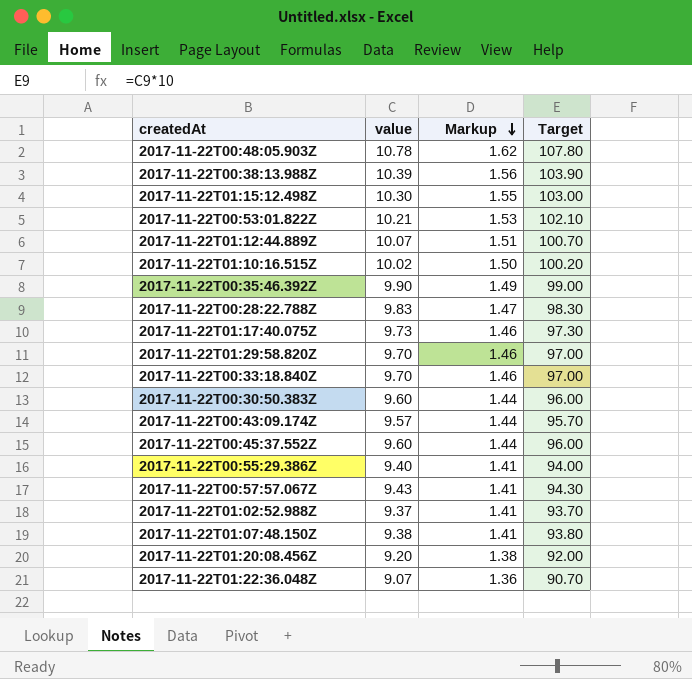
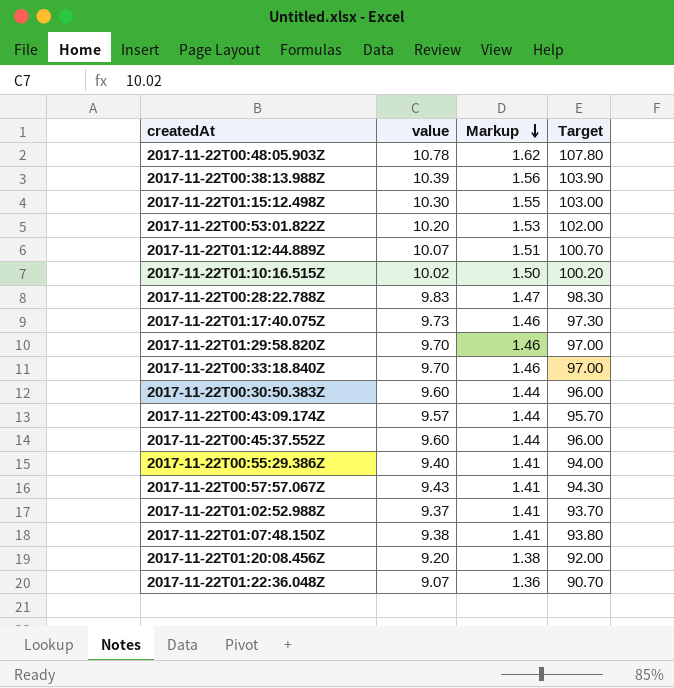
row 2017-11-22T00:35:46.392Z: 9.90 | 1.49 | 99.00 -> none
2017-11-22T00:53:01.822Z | value: 10.21 -> 10.20
2017-11-22T00:53:01.822Z | Target: 102.10 -> 102.00

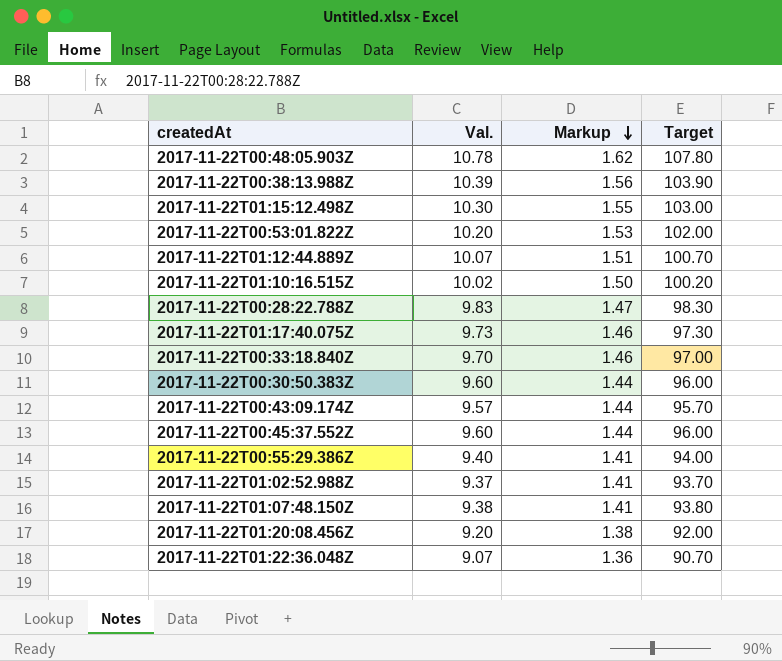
column name: value -> Val.
row 2017-11-22T01:29:58.820Z: 9.70 | 1.46 | 97.00 -> none
row 2017-11-22T00:57:57.067Z: 9.43 | 1.41 | 94.30 -> none

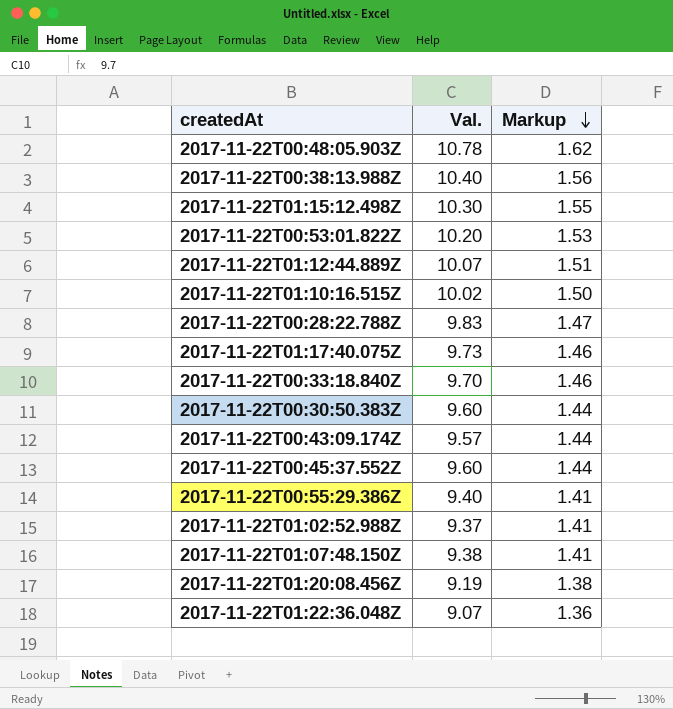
column Target | formula: [Val.] * 10 -> none
2017-11-22T00:38:13.988Z | Val.: 10.39 -> 10.40
2017-11-22T01:20:08.456Z | Val.: 9.20 -> 9.19

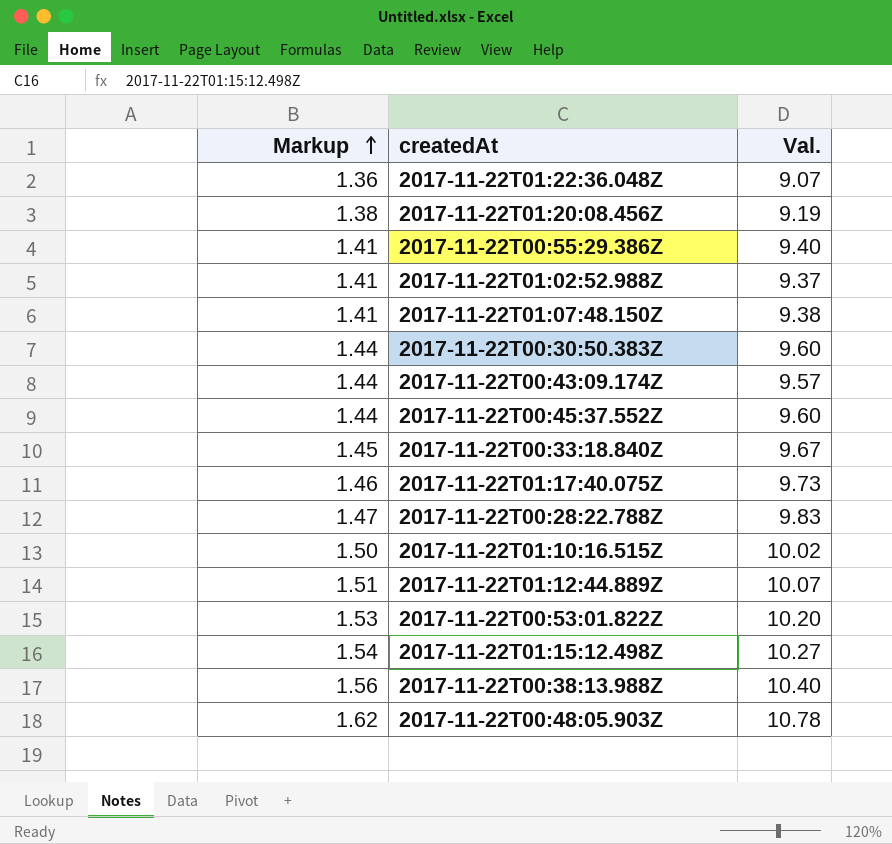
row order: Markup descending -> Markup ascending
column Markup | position: 3 -> 1
2017-11-22T00:33:18.840Z | Markup: 1.46 -> 1.45
2017-11-22T00:33:18.840Z | Val.: 9.70 -> 9.67
2017-11-22T01:15:12.498Z | Markup: 1.55 -> 1.54
2017-11-22T01:15:12.498Z | Val.: 10.30 -> 10.27

